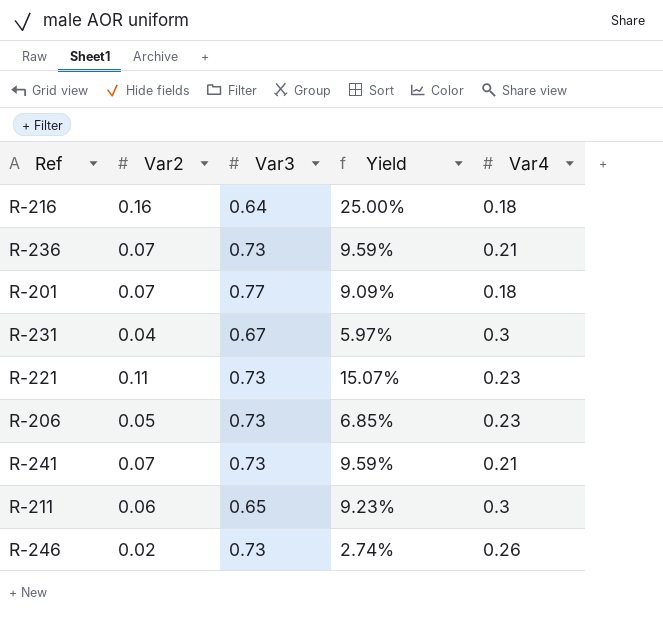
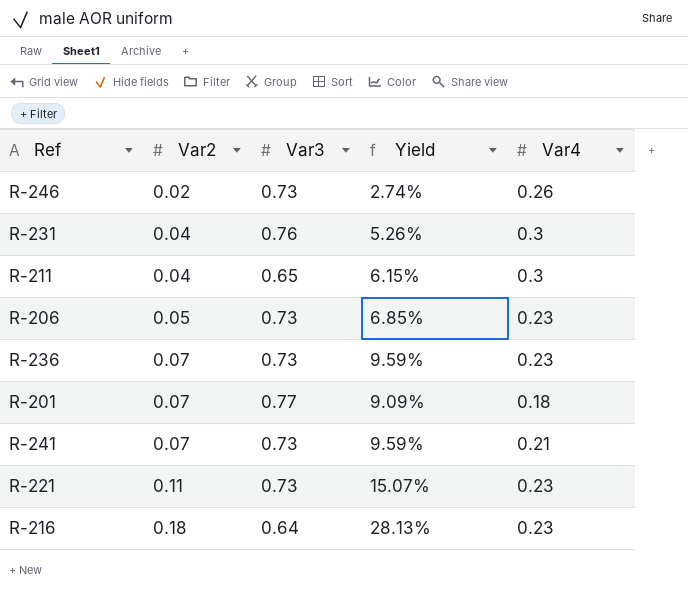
row order: none -> Var2 ascending
R-231 | Var3: 0.67 -> 0.76
R-231 | Yield: 5.97% -> 5.26%
R-211 | Var2: 0.06 -> 0.04
R-211 | Yield: 9.23% -> 6.15%
R-236 | Var4: 0.21 -> 0.23
R-216 | Var2: 0.16 -> 0.18
R-216 | Yield: 25.00% -> 28.13%
R-216 | Var4: 0.18 -> 0.23

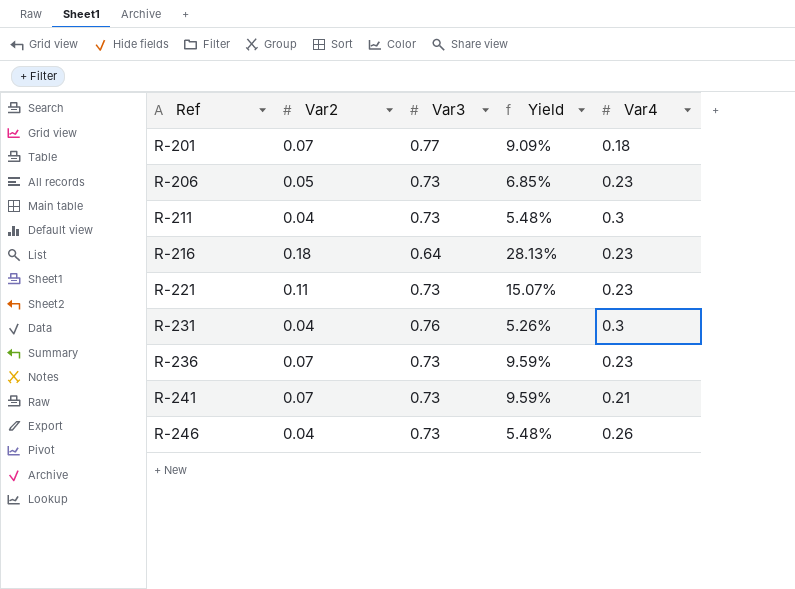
row order: Var2 ascending -> Ref ascending
R-211 | Var3: 0.65 -> 0.73
R-211 | Yield: 6.15% -> 5.48%
R-246 | Var2: 0.02 -> 0.04
R-246 | Yield: 2.74% -> 5.48%

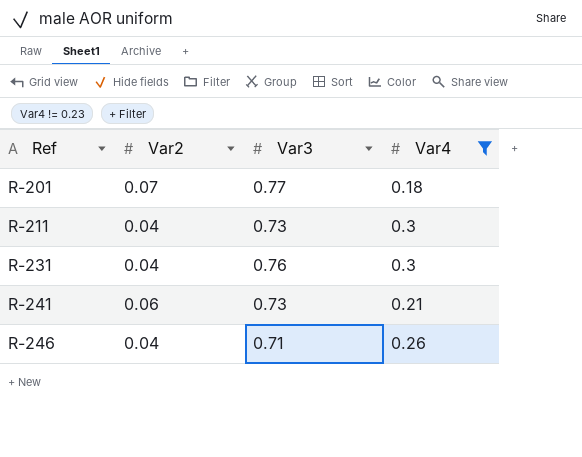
filter: none -> Var4 != 0.23
column Yield | formula: [Var2] / [Var3] -> none
R-241 | Var2: 0.07 -> 0.06
R-246 | Var3: 0.73 -> 0.71

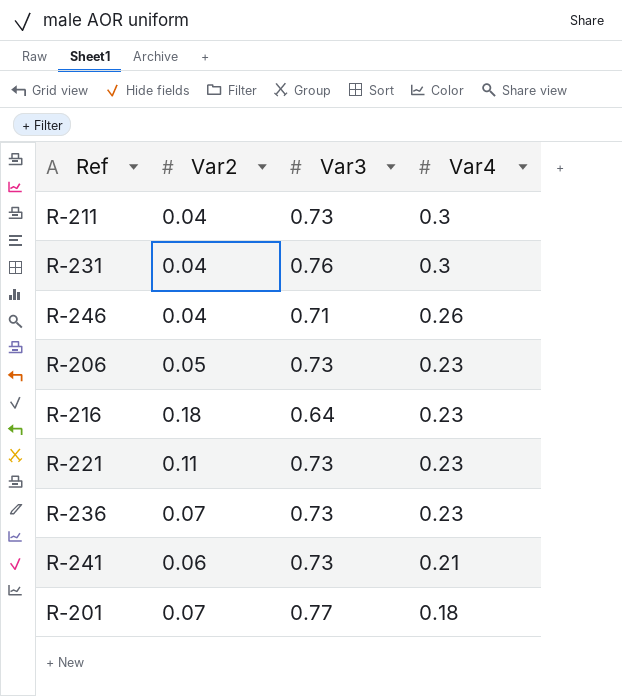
filter: Var4 != 0.23 -> none
row order: Ref ascending -> Var4 descending

